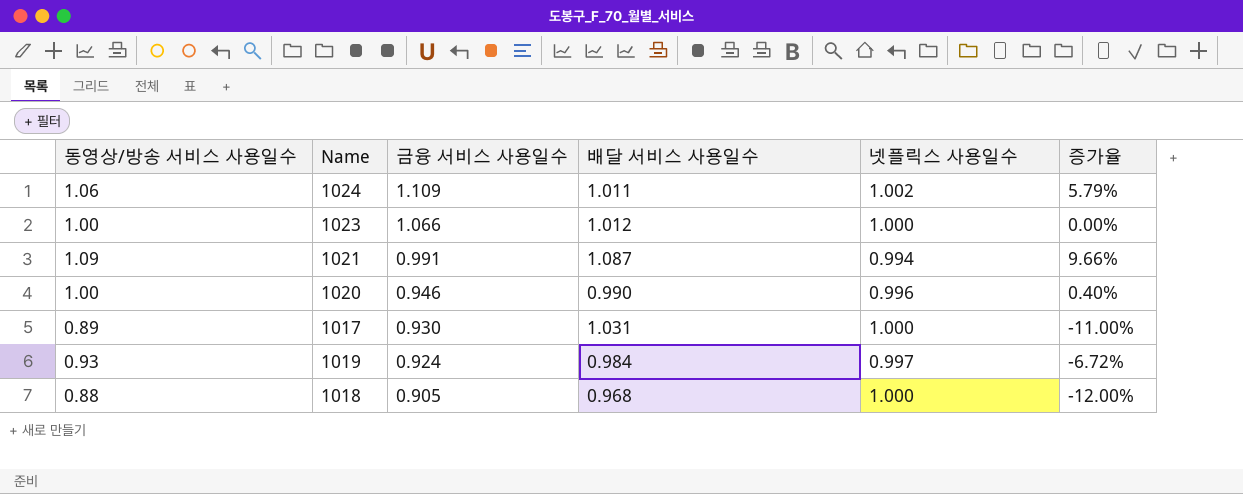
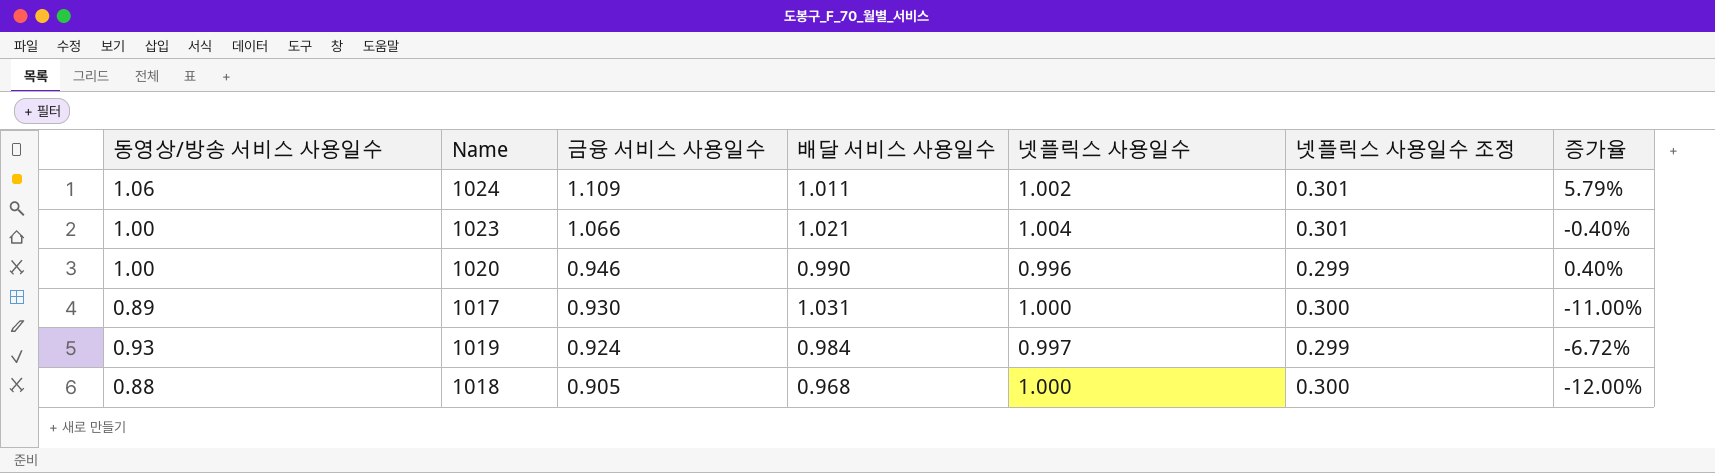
column 넷플릭스 사용일수 조정 | formula: none -> [넷플릭스 사용일수] * 0.3
row 1021: 1.09 | 0.991 | 1.087 | 0.994 | 9.66% -> none
1023 | 배달 서비스 사용일수: 1.012 -> 1.021
1023 | 넷플릭스 사용일수: 1.000 -> 1.004
1023 | 증가율: 0.00% -> -0.40%

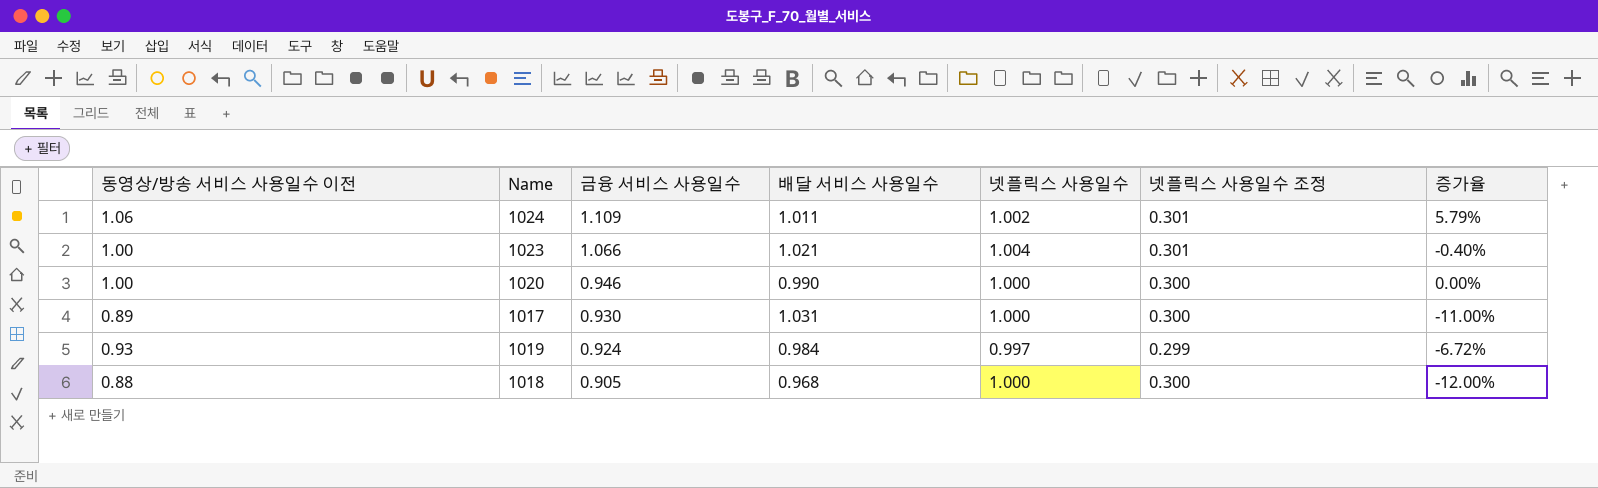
column name: 동영상/방송 서비스 사용일수 -> 동영상/방송 서비스 사용일수 이전
1020 | 넷플릭스 사용일수: 0.996 -> 1.000
1020 | 넷플릭스 사용일수 조정: 0.299 -> 0.300
1020 | 증가율: 0.40% -> 0.00%

